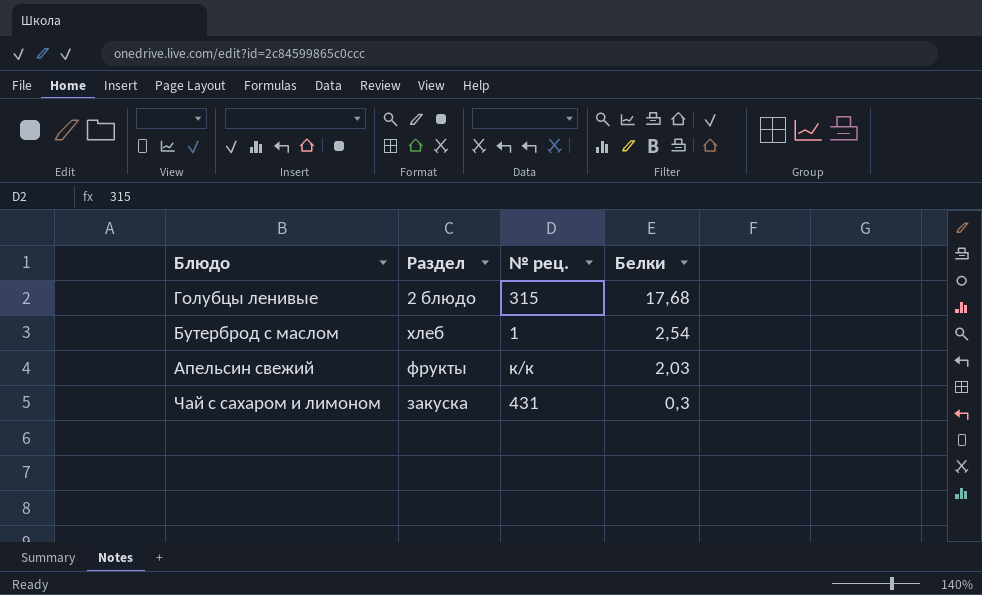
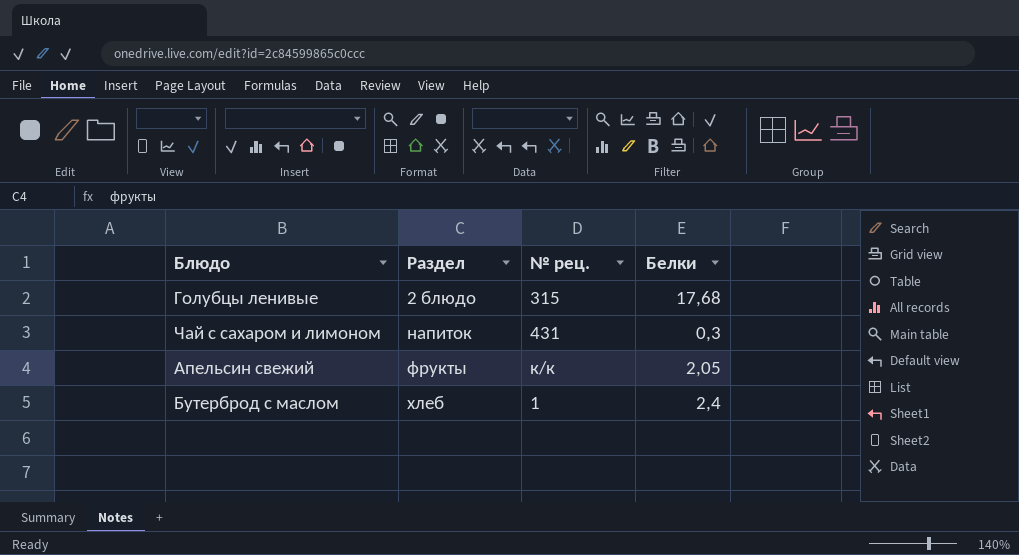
row order: Белки descending -> Раздел ascending
Чай с сахаром и лимоном | Раздел: закуска -> напиток
Апельсин свежий | Белки: 2,03 -> 2,05
Бутерброд с маслом | Белки: 2,54 -> 2,4

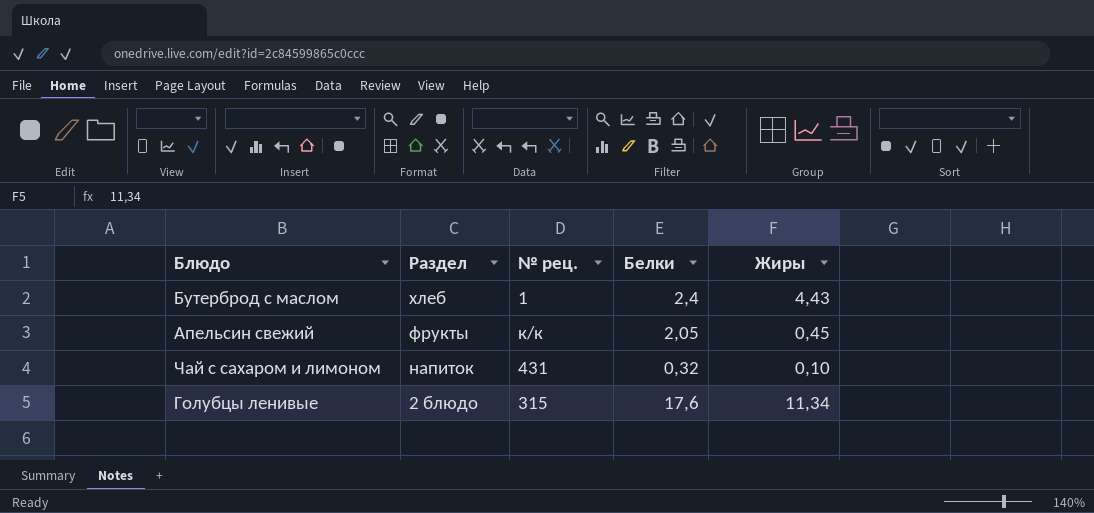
row order: Раздел ascending -> Раздел descending
column Жиры | position: none -> 5
Чай с сахаром и лимоном | Белки: 0,3 -> 0,32
Голубцы ленивые | Белки: 17,68 -> 17,6

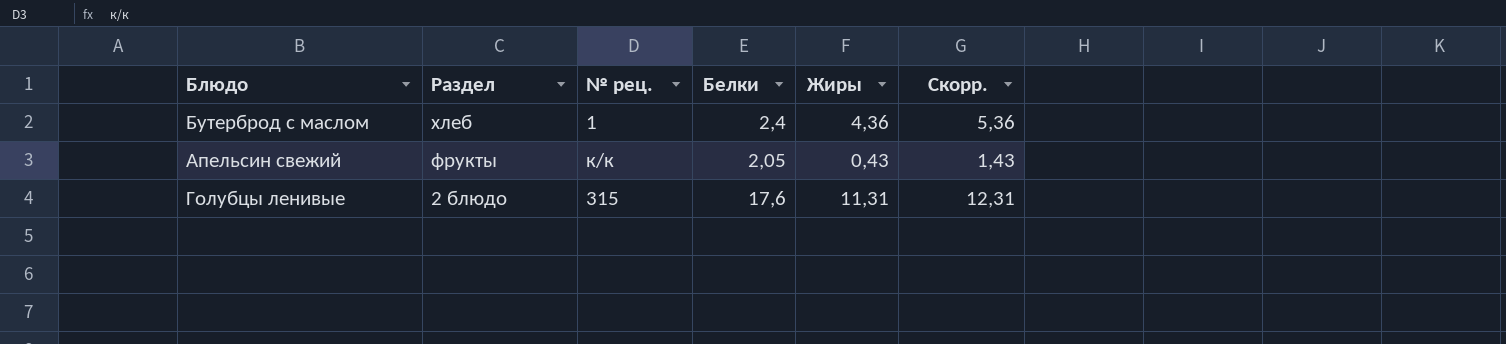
column Скорр. | formula: none -> [Жиры] + 1
row Чай с сахаром и лимоном: напиток | 431 | 0,32 | 0,10 -> none
Бутерброд с маслом | Жиры: 4,43 -> 4,36
Апельсин свежий | Жиры: 0,45 -> 0,43
Голубцы ленивые | Жиры: 11,34 -> 11,31

